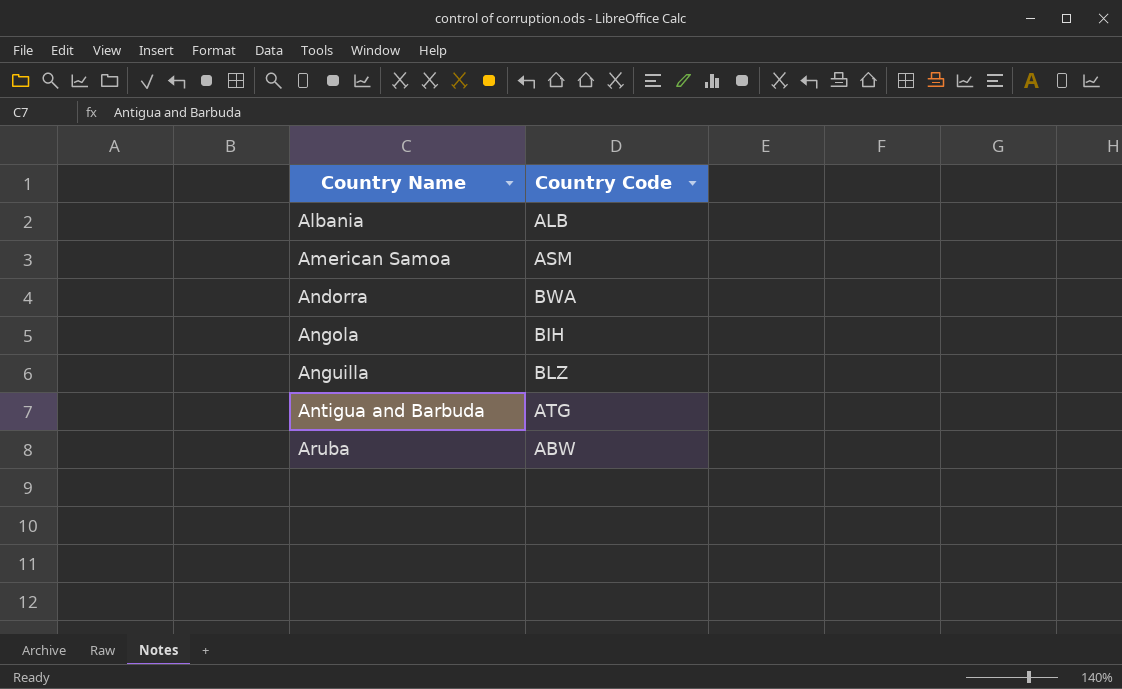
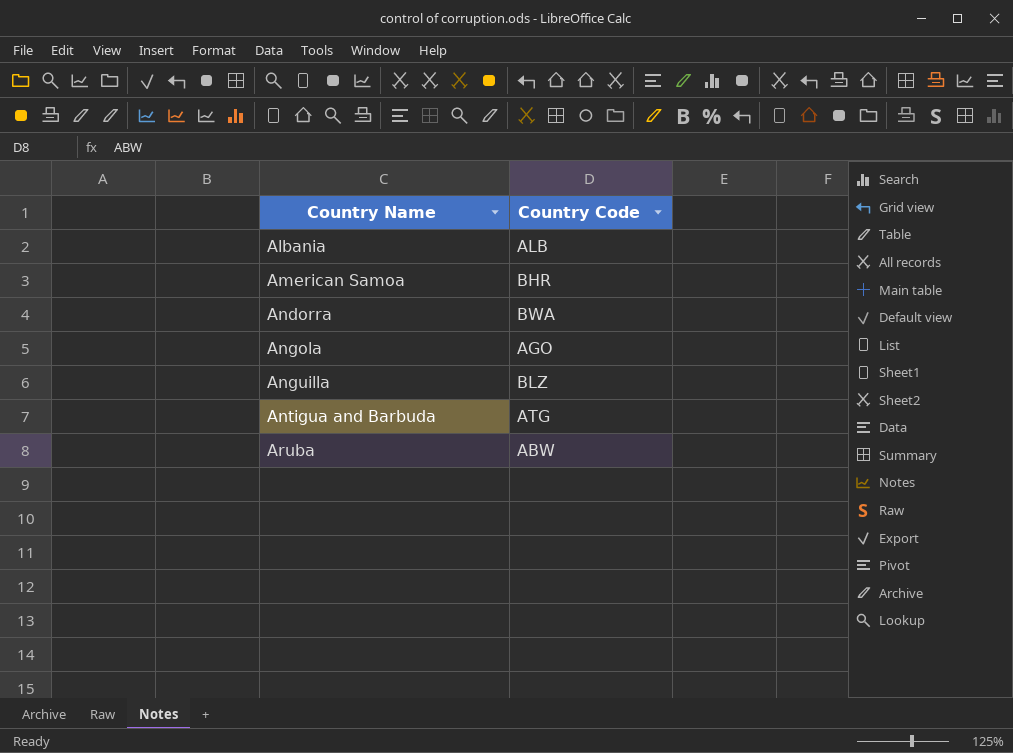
American Samoa | Country Code: ASM -> BHR
Angola | Country Code: BIH -> AGO

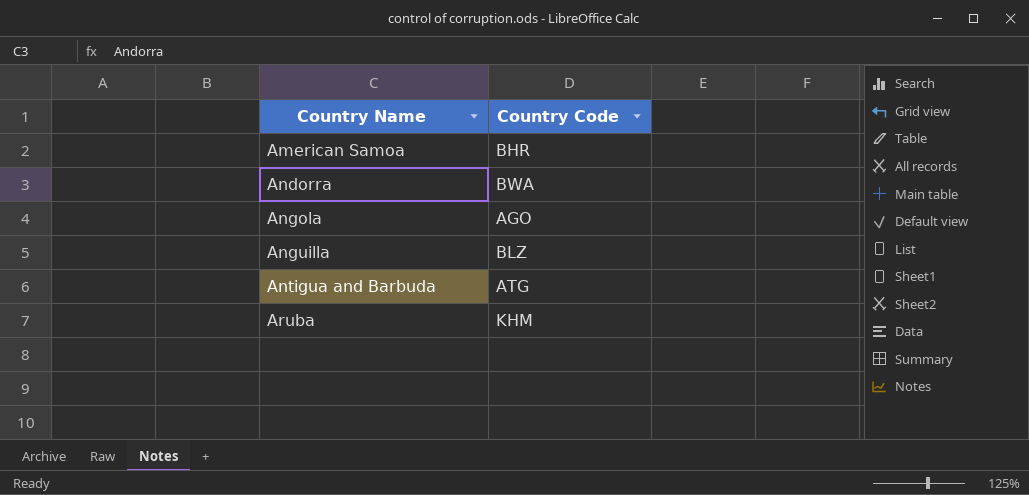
row Albania: ALB -> none
Aruba | Country Code: ABW -> KHM

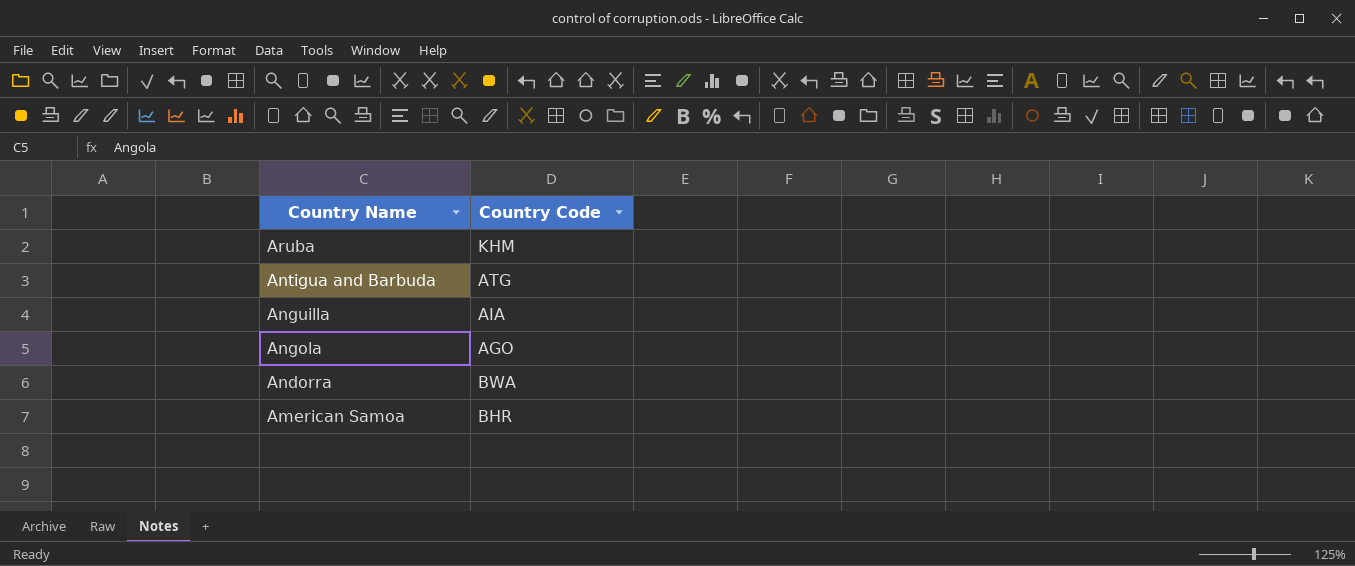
row order: Country Name ascending -> Country Name descending
Anguilla | Country Code: BLZ -> AIA

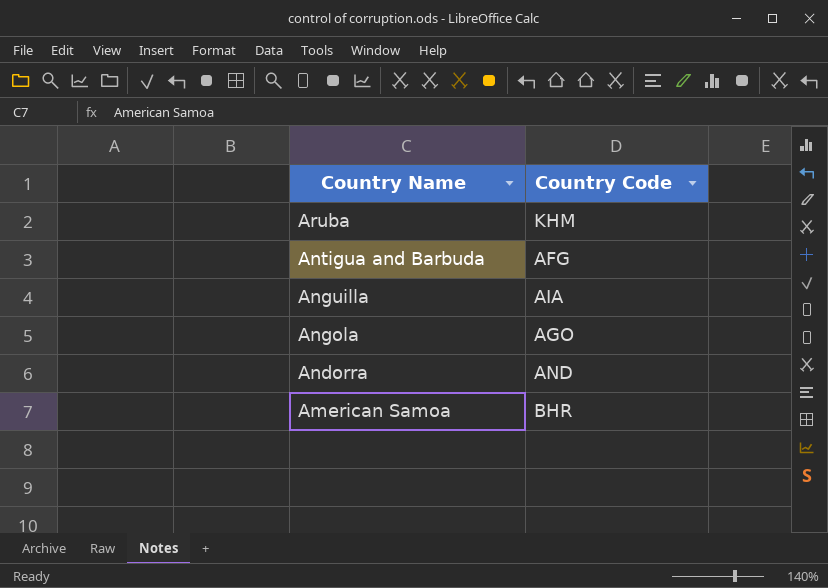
Antigua and Barbuda | Country Code: ATG -> AFG
Andorra | Country Code: BWA -> AND

